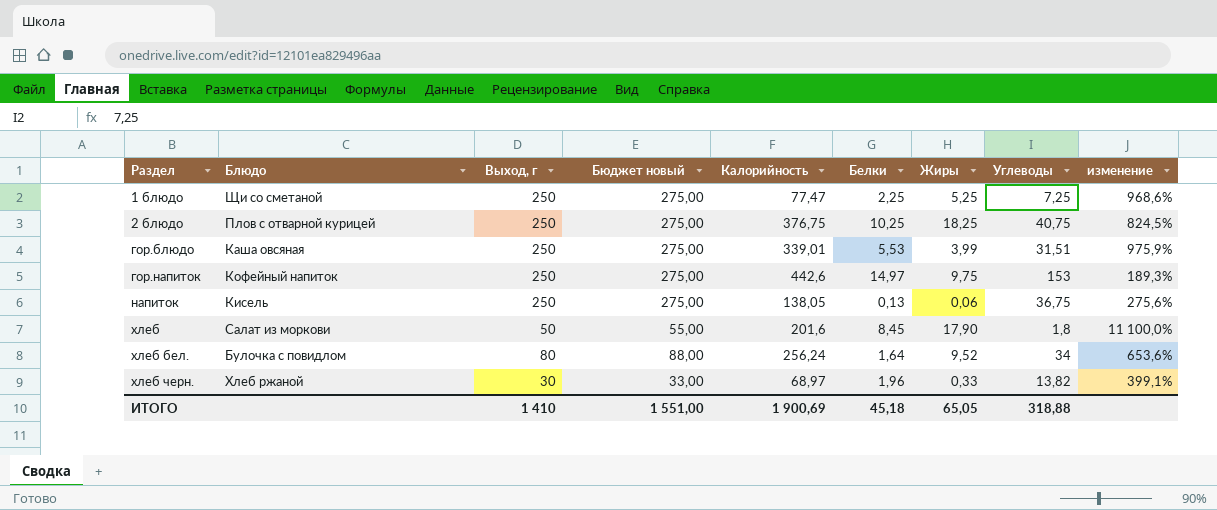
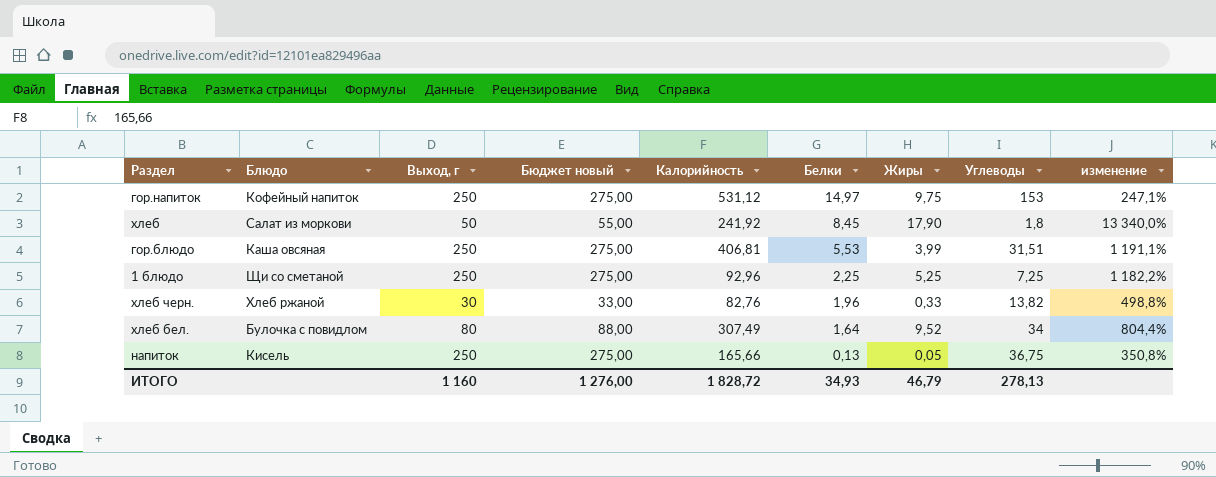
row order: Раздел ascending -> Белки descending
row 2 блюдо: Плов с отварной курицей | 250 | 275,00 | 376,75 | 10,25 | 18,25 | 40,75 | 824,5% -> none
гор.напиток | Калорийность: 442,6 -> 531,12
гор.напиток | изменение: 189,3% -> 247,1%
хлеб | Калорийность: 201,6 -> 241,92
хлеб | изменение: 11 100,0% -> 13 340,0%
гор.блюдо | Калорийность: 339,01 -> 406,81
гор.блюдо | изменение: 975,9% -> 1 191,1%
1 блюдо | Калорийность: 77,47 -> 92,96
1 блюдо | изменение: 968,6% -> 1 182,2%
хлеб черн. | Калорийность: 68,97 -> 82,76
хлеб черн. | изменение: 399,1% -> 498,8%
хлеб бел. | Калорийность: 256,24 -> 307,49
хлеб бел. | изменение: 653,6% -> 804,4%
напиток | Калорийность: 138,05 -> 165,66
напиток | Жиры: 0,06 -> 0,05
напиток | изменение: 275,6% -> 350,8%
ИТОГО | Выход, г: 1 410 -> 1 160
ИТОГО | Бюджет новый: 1 551,00 -> 1 276,00
ИТОГО | Калорийность: 1 900,69 -> 1 828,72
ИТОГО | Белки: 45,18 -> 34,93
ИТОГО | Жиры: 65,05 -> 46,79
ИТОГО | Углеводы: 318,88 -> 278,13

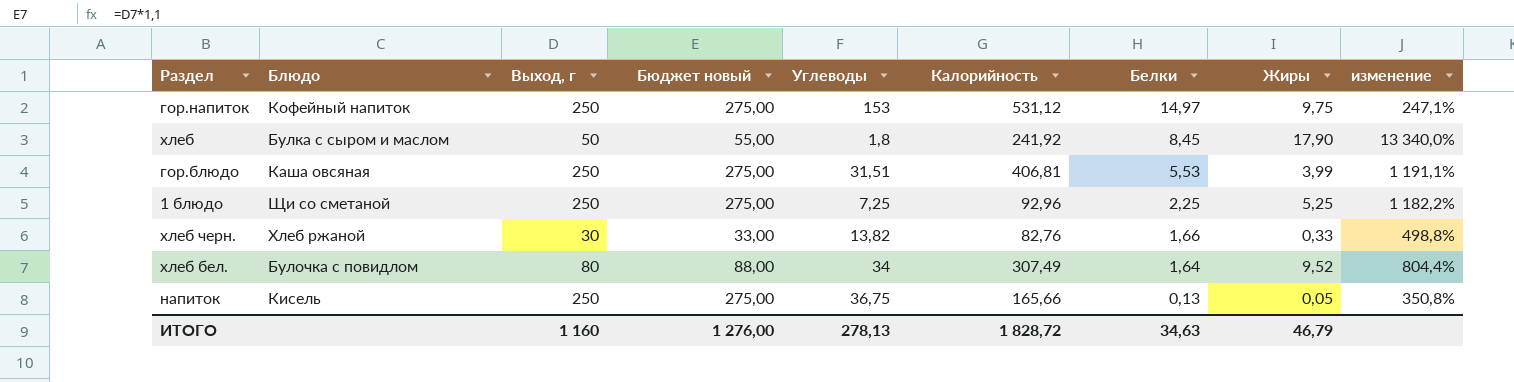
column Углеводы | position: 8 -> 5
хлеб | Блюдо: Салат из моркови -> Булка с сыром и маслом
хлеб черн. | Белки: 1,96 -> 1,66
ИТОГО | Белки: 34,93 -> 34,63

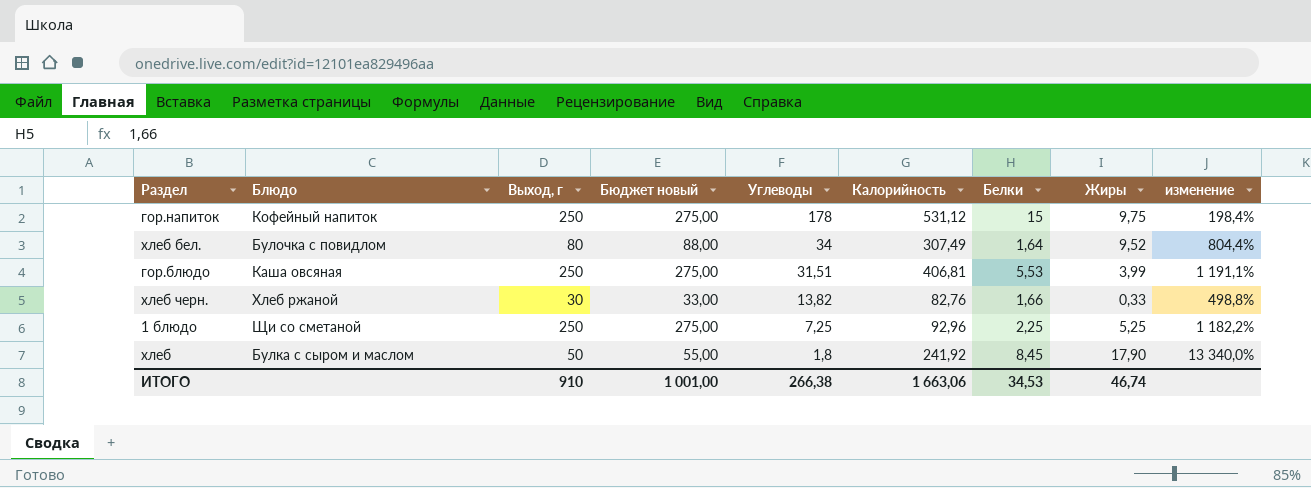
row order: Белки descending -> Углеводы descending
row напиток: Кисель | 250 | 275,00 | 36,75 | 165,66 | 0,13 | 0,05 | 350,8% -> none
гор.напиток | Углеводы: 153 -> 178
гор.напиток | Белки: 14,97 -> 15
гор.напиток | изменение: 247,1% -> 198,4%
ИТОГО | Выход, г: 1 160 -> 910
ИТОГО | Бюджет новый: 1 276,00 -> 1 001,00
ИТОГО | Углеводы: 278,13 -> 266,38
ИТОГО | Калорийность: 1 828,72 -> 1 663,06
ИТОГО | Белки: 34,63 -> 34,53
ИТОГО | Жиры: 46,79 -> 46,74

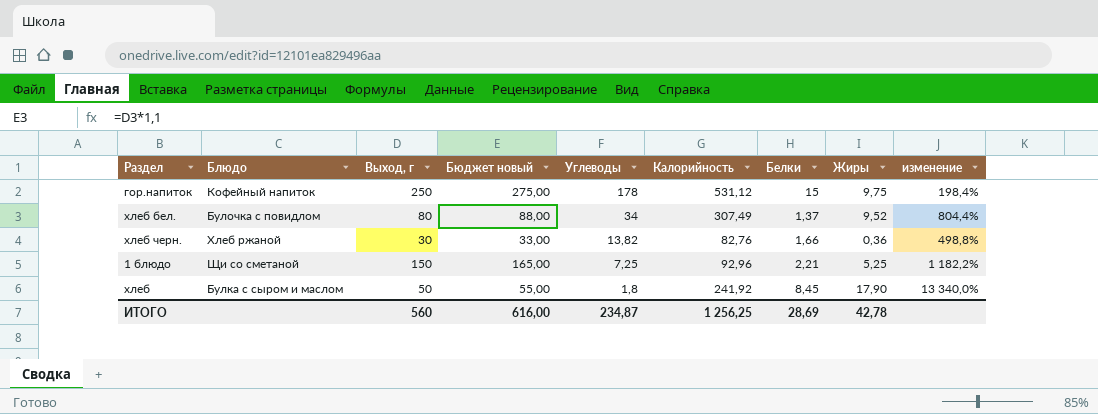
row гор.блюдо: Каша овсяная | 250 | 275,00 | 31,51 | 406,81 | 5,53 | 3,99 | 1 191,1% -> none
хлеб бел. | Белки: 1,64 -> 1,37
хлеб черн. | Жиры: 0,33 -> 0,36
1 блюдо | Выход, г: 250 -> 150
1 блюдо | Бюджет новый: 275,00 -> 165,00
1 блюдо | Белки: 2,25 -> 2,21
ИТОГО | Выход, г: 910 -> 560
ИТОГО | Бюджет новый: 1 001,00 -> 616,00
ИТОГО | Углеводы: 266,38 -> 234,87
ИТОГО | Калорийность: 1 663,06 -> 1 256,25
ИТОГО | Белки: 34,53 -> 28,69
ИТОГО | Жиры: 46,74 -> 42,78

